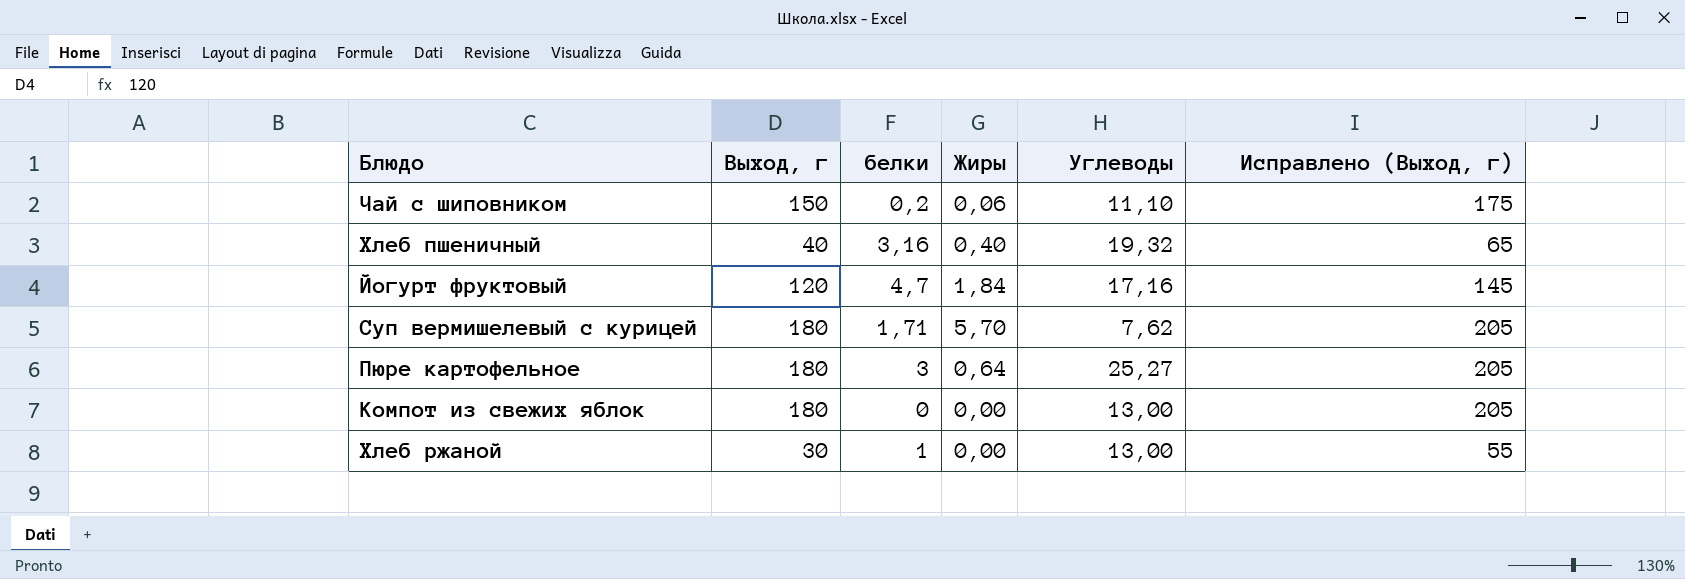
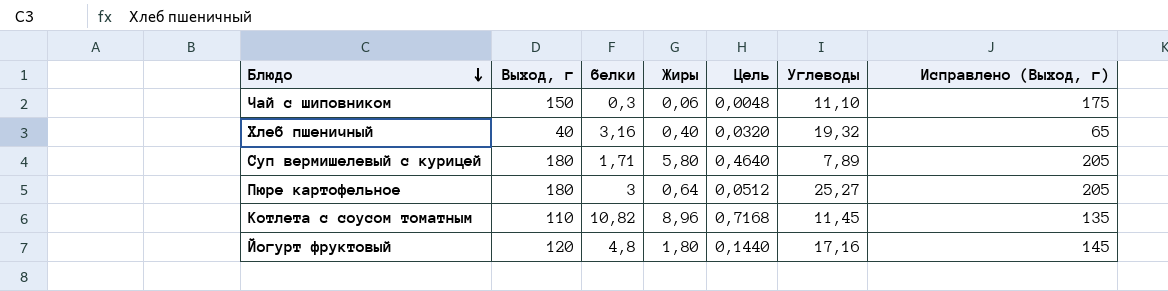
row order: none -> Блюдо descending
column Цель | formula: none -> [Жиры] * 0,08
row Компот из свежих яблок: 180 | 0 | 0,00 | 13,00 | 205 -> none
row Хлеб ржаной: 30 | 1 | 0,00 | 13,00 | 55 -> none
Чай с шиповником | белки: 0,2 -> 0,3
Суп вермишелевый с курицей | Жиры: 5,70 -> 5,80
Суп вермишелевый с курицей | Углеводы: 7,62 -> 7,89
row Котлета с соусом томатным: none -> 110 | 10,82 | 8,96 | 0,7168 | 11,45 | 135
Йогурт фруктовый | белки: 4,7 -> 4,8
Йогурт фруктовый | Жиры: 1,84 -> 1,80

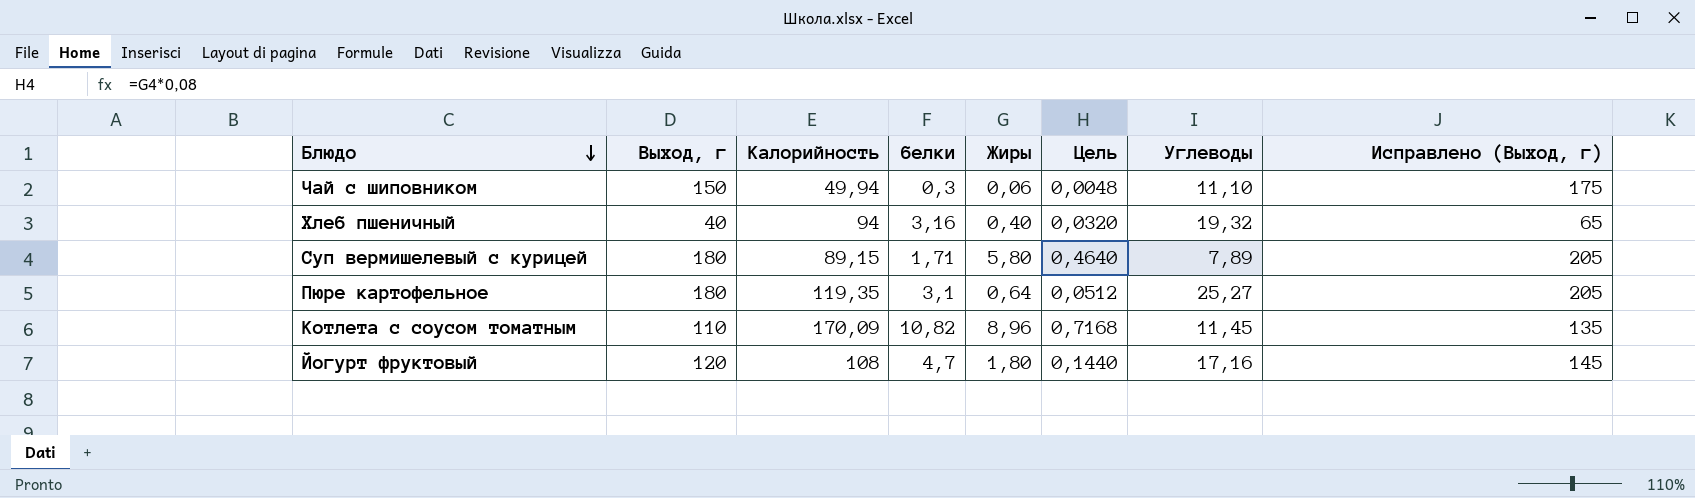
column Калорийность | position: none -> 3
Пюре картофельное | белки: 3 -> 3,1
Йогурт фруктовый | белки: 4,8 -> 4,7

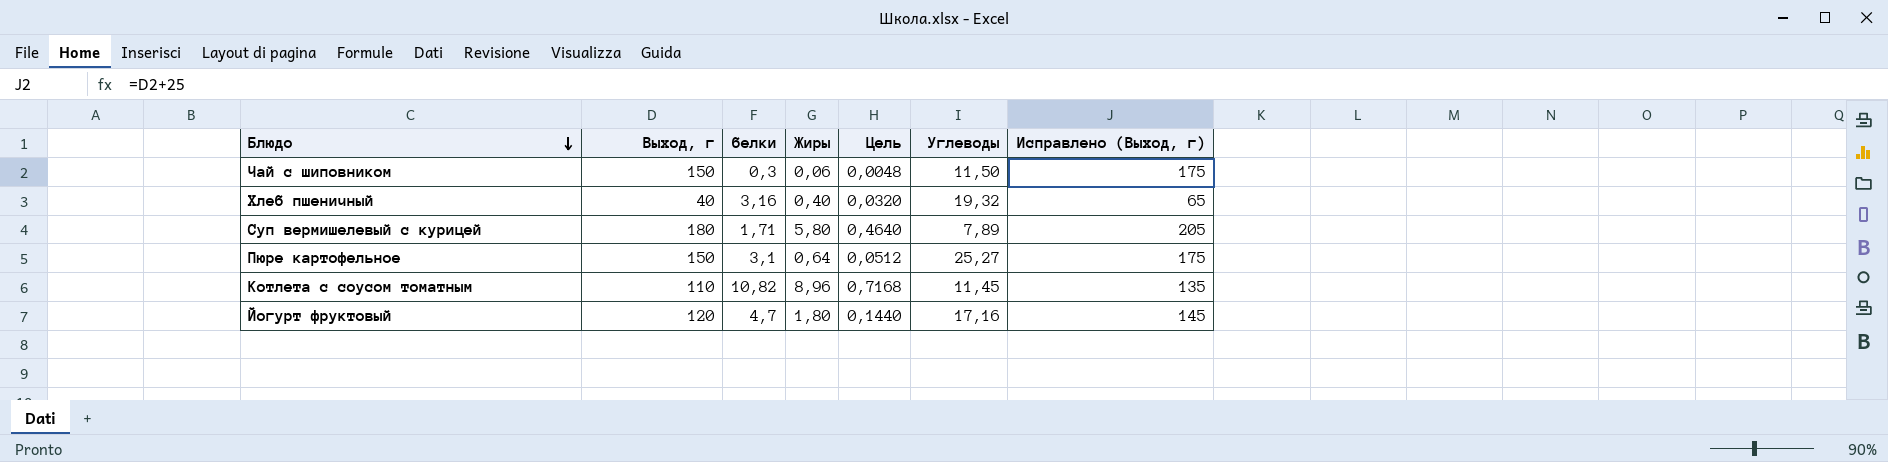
column Калорийность | position: 3 -> none
Чай с шиповником | Углеводы: 11,10 -> 11,50
Пюре картофельное | Выход, г: 180 -> 150
Пюре картофельное | Исправлено (Выход, г): 205 -> 175

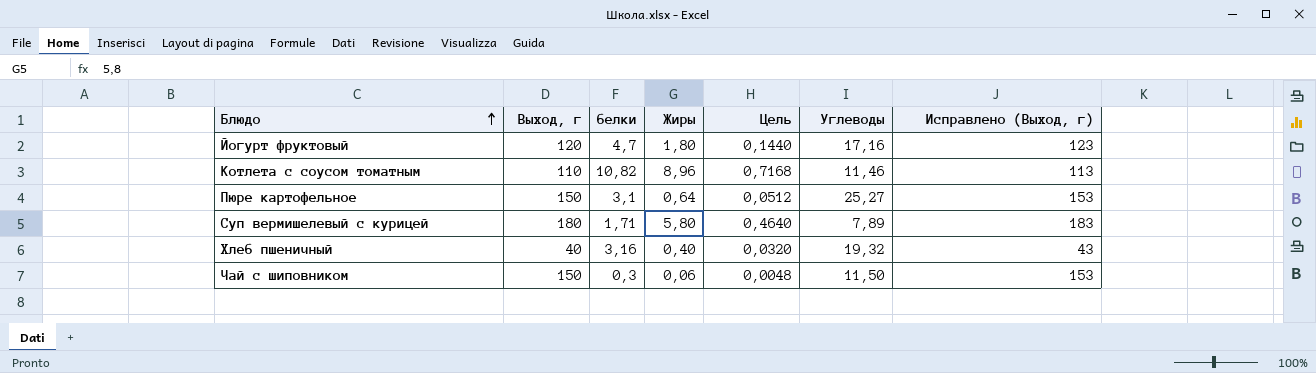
row order: Блюдо descending -> Блюдо ascending
column Исправлено (Выход, г) | formula: [Выход, г] + 25 -> [Выход, г] + 3
Котлета с соусом томатным | Углеводы: 11,45 -> 11,46

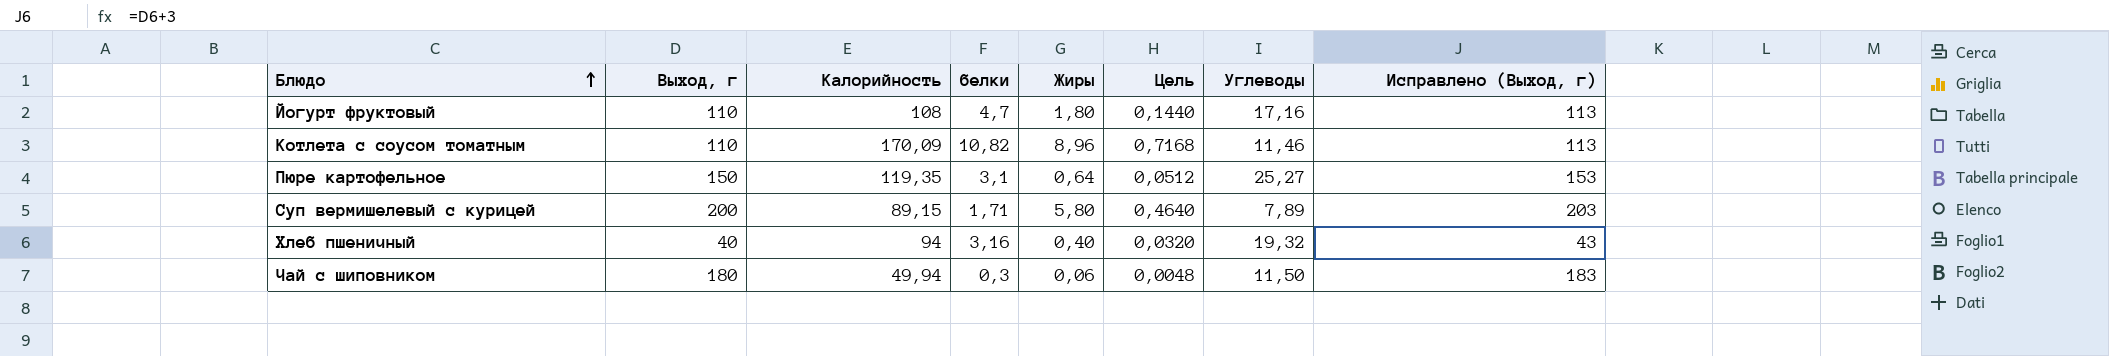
column Калорийность | position: none -> 3
Йогурт фруктовый | Выход, г: 120 -> 110
Йогурт фруктовый | Исправлено (Выход, г): 123 -> 113
Суп вермишелевый с курицей | Выход, г: 180 -> 200
Суп вермишелевый с курицей | Исправлено (Выход, г): 183 -> 203
Чай с шиповником | Выход, г: 150 -> 180
Чай с шиповником | Исправлено (Выход, г): 153 -> 183

